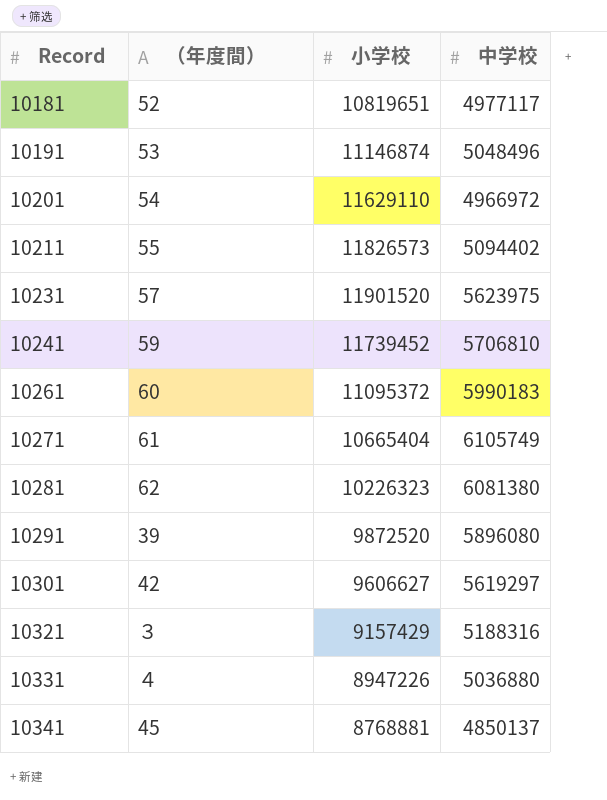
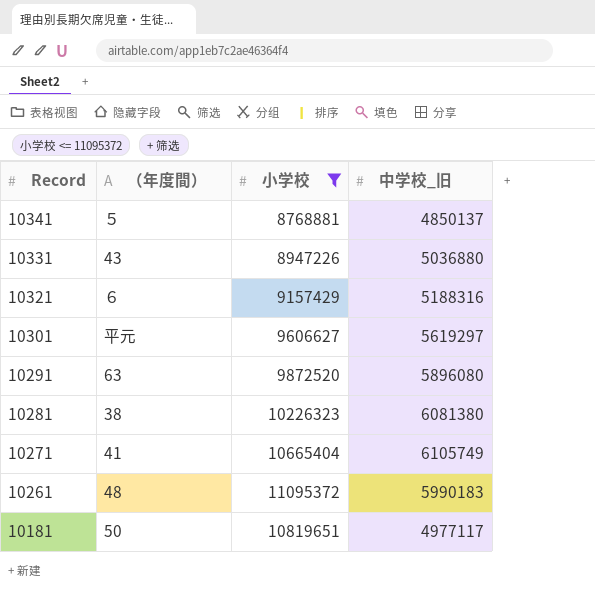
filter: none -> 小学校 <= 11095372
row order: Record ascending -> Record descending
column name: 中学校 -> 中学校_旧
10341 | （年度間）: 45 -> ５
10331 | （年度間）: ４ -> 43
10321 | （年度間）: ３ -> ６
10301 | （年度間）: 42 -> 平元
10291 | （年度間）: 39 -> 63
10281 | （年度間）: 62 -> 38
10271 | （年度間）: 61 -> 41
10261 | （年度間）: 60 -> 48
10181 | （年度間）: 52 -> 50

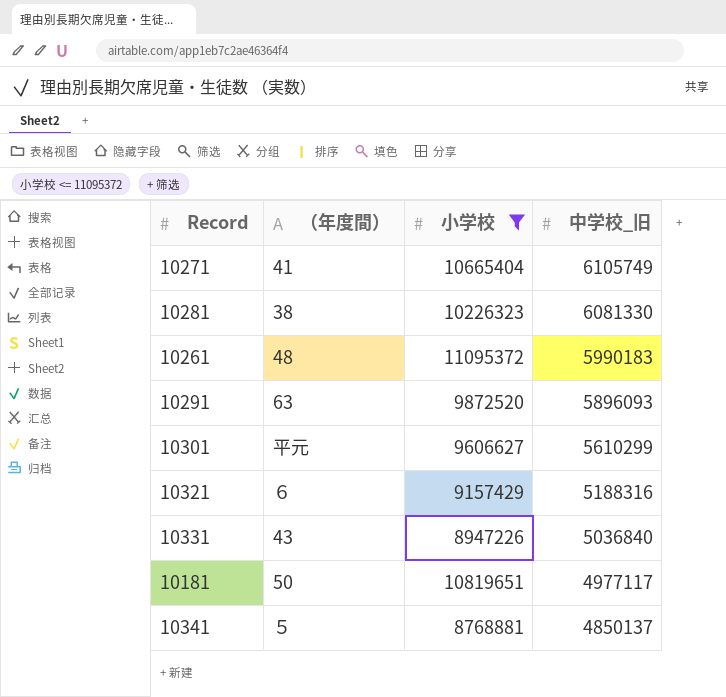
row order: Record descending -> 中学校_旧 descending
10281 | 中学校_旧: 6081380 -> 6081330
10291 | 中学校_旧: 5896080 -> 5896093
10301 | 中学校_旧: 5619297 -> 5610299
10331 | 中学校_旧: 5036880 -> 5036840

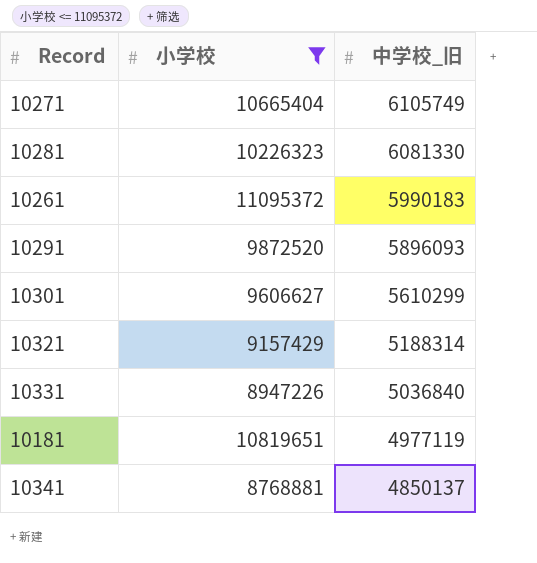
column （年度間） | position: 2 -> none
10321 | 中学校_旧: 5188316 -> 5188314
10181 | 中学校_旧: 4977117 -> 4977119

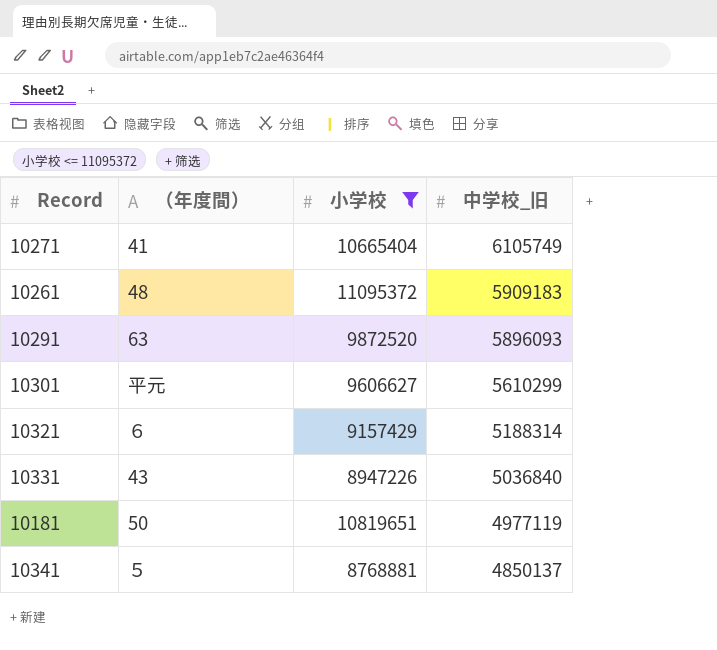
column （年度間） | position: none -> 2
row 10281: 10226323 | 6081330 -> none
10261 | 中学校_旧: 5990183 -> 5909183

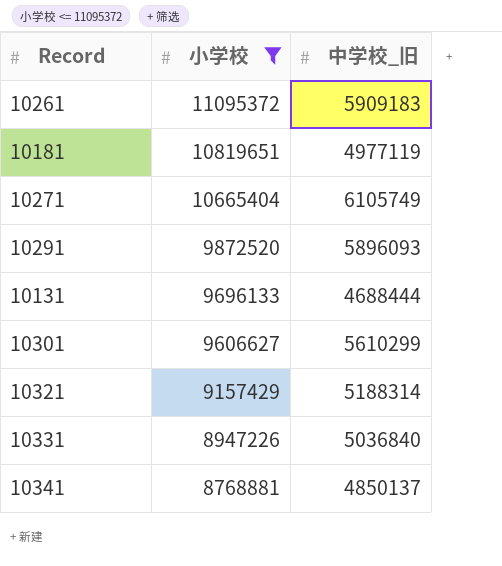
row order: 中学校_旧 descending -> 小学校 descending
column （年度間） | position: 2 -> none
row 10131: none -> 9696133 | 4688444

